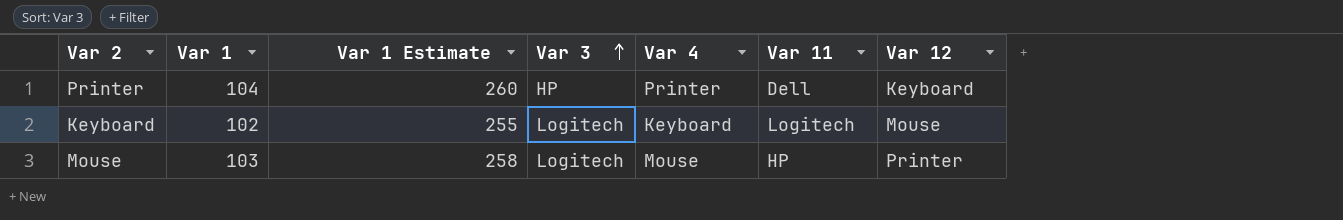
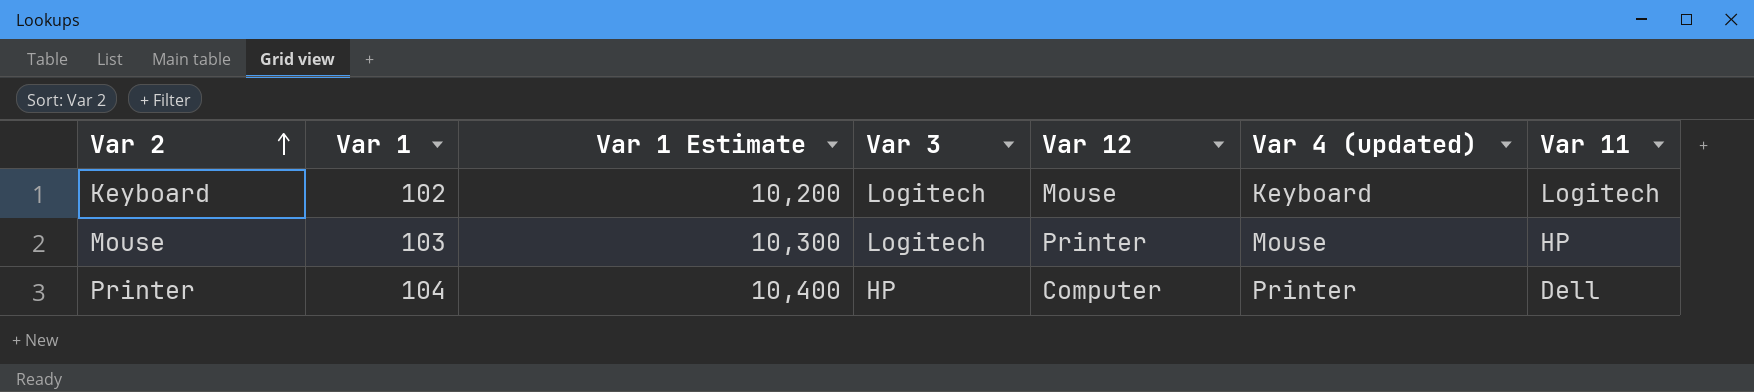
row order: Var 3 ascending -> Var 2 ascending
column Var 1 Estimate | formula: [Var 1] * 2.5 -> [Var 1] * 100
column Var 12 | position: 7 -> 5
column name: Var 4 -> Var 4 (updated)
Printer | Var 12: Keyboard -> Computer

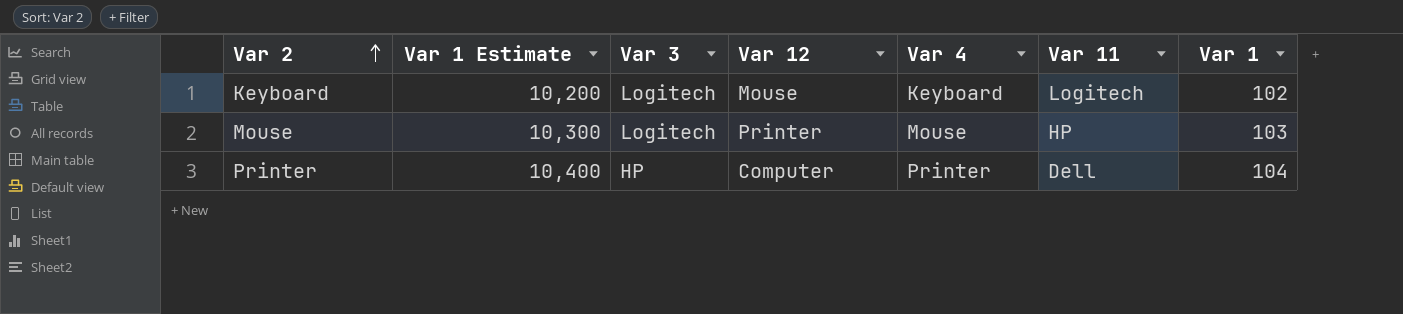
column name: Var 4 (updated) -> Var 4
column Var 1 | position: 2 -> 7

